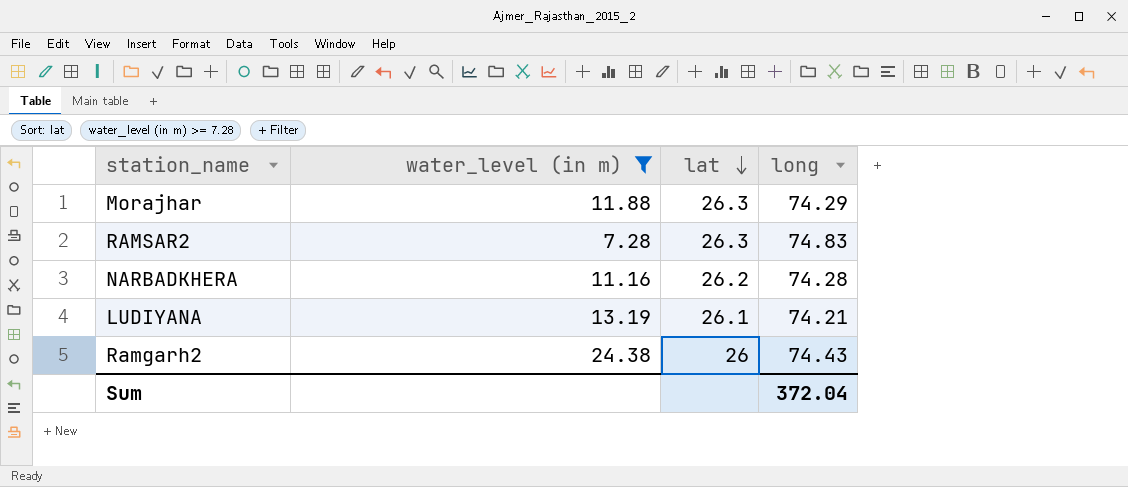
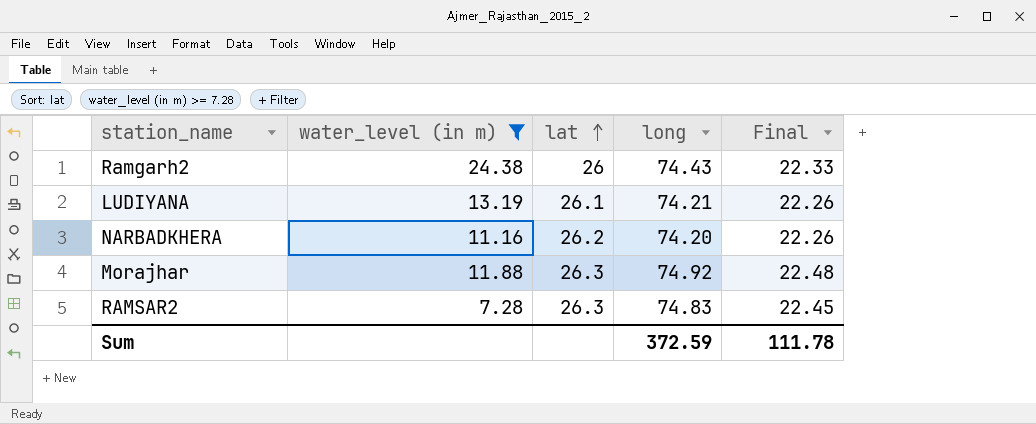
row order: lat descending -> lat ascending
column Final | formula: none -> [long] * 0.3
NARBADKHERA | long: 74.28 -> 74.20
Morajhar | long: 74.29 -> 74.92
Sum | long: 372.04 -> 372.59

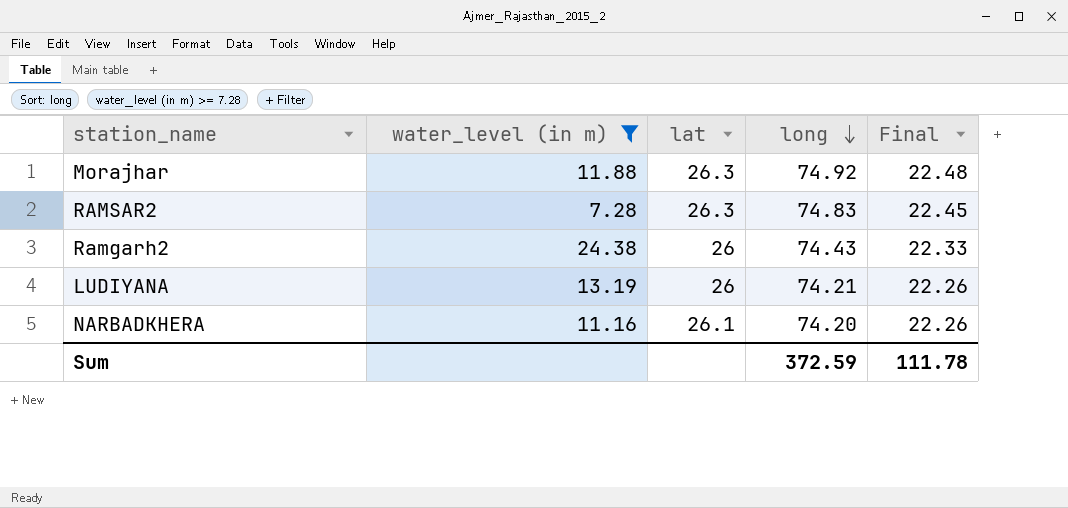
row order: lat ascending -> long descending
LUDIYANA | lat: 26.1 -> 26
NARBADKHERA | lat: 26.2 -> 26.1

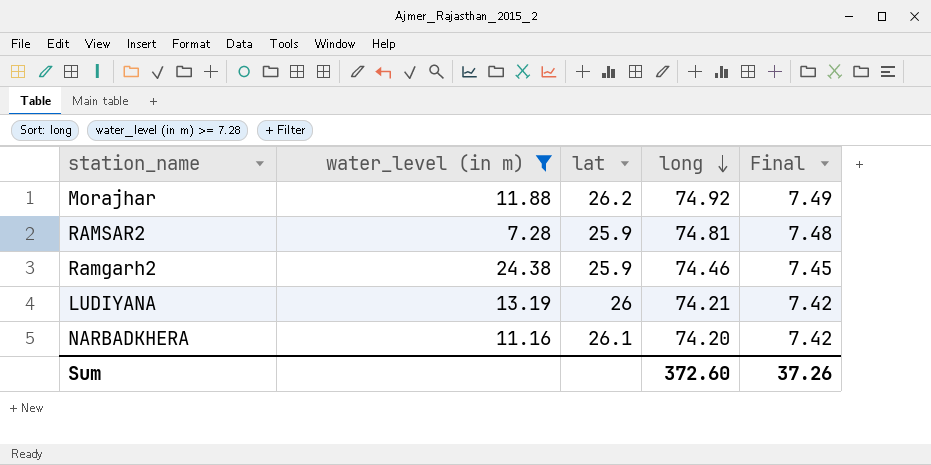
column Final | formula: [long] * 0.3 -> [long] * 0.1
Morajhar | lat: 26.3 -> 26.2
RAMSAR2 | lat: 26.3 -> 25.9
RAMSAR2 | long: 74.83 -> 74.81
Ramgarh2 | lat: 26 -> 25.9
Ramgarh2 | long: 74.43 -> 74.46
Sum | long: 372.59 -> 372.60
Sum | Final: 111.78 -> 37.26

